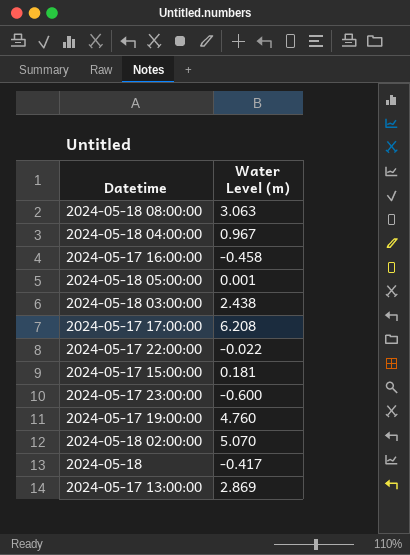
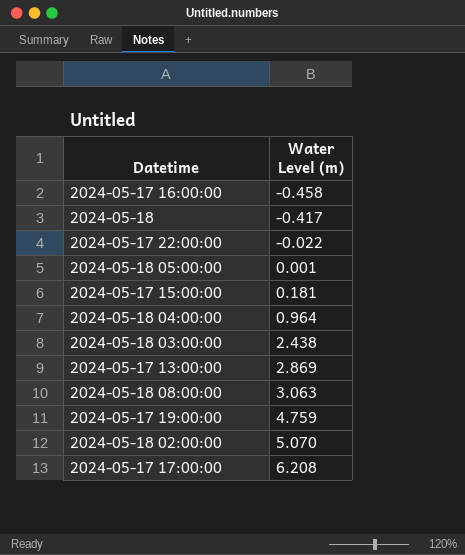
row order: none -> Water Level (m) ascending
row 2024-05-17 23:00:00: -0.600 -> none
2024-05-18 04:00:00 | Water Level (m): 0.967 -> 0.964
2024-05-17 19:00:00 | Water Level (m): 4.760 -> 4.759

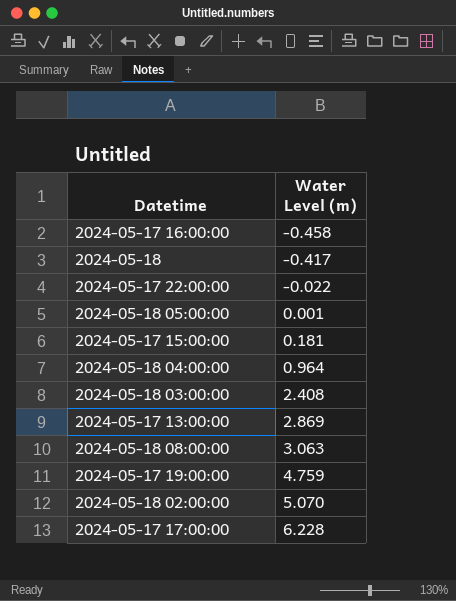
2024-05-18 03:00:00 | Water Level (m): 2.438 -> 2.408
2024-05-17 17:00:00 | Water Level (m): 6.208 -> 6.228

